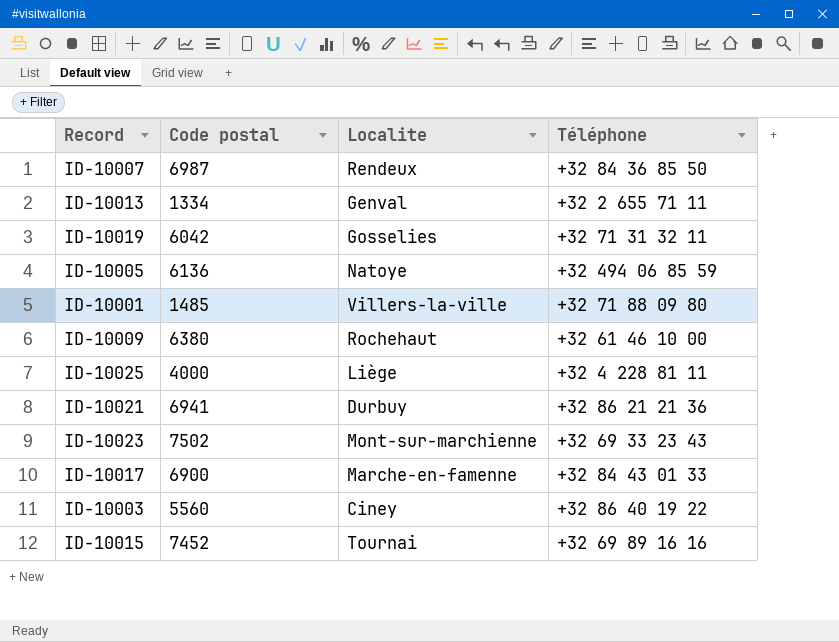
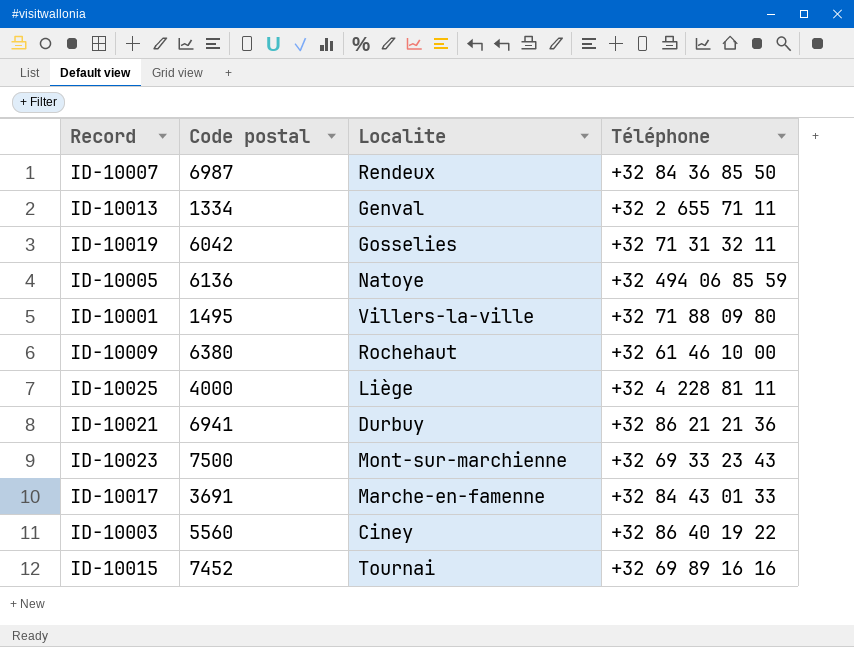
ID-10001 | Code postal: 1485 -> 1495
ID-10023 | Code postal: 7502 -> 7500
ID-10017 | Code postal: 6900 -> 3691

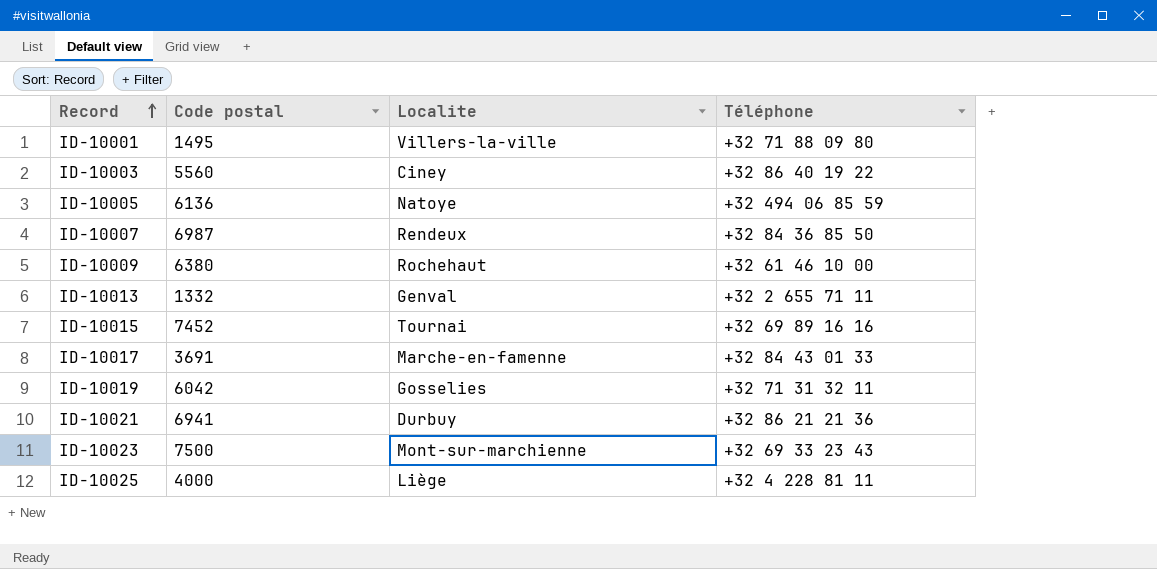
row order: none -> Record ascending
ID-10013 | Code postal: 1334 -> 1332

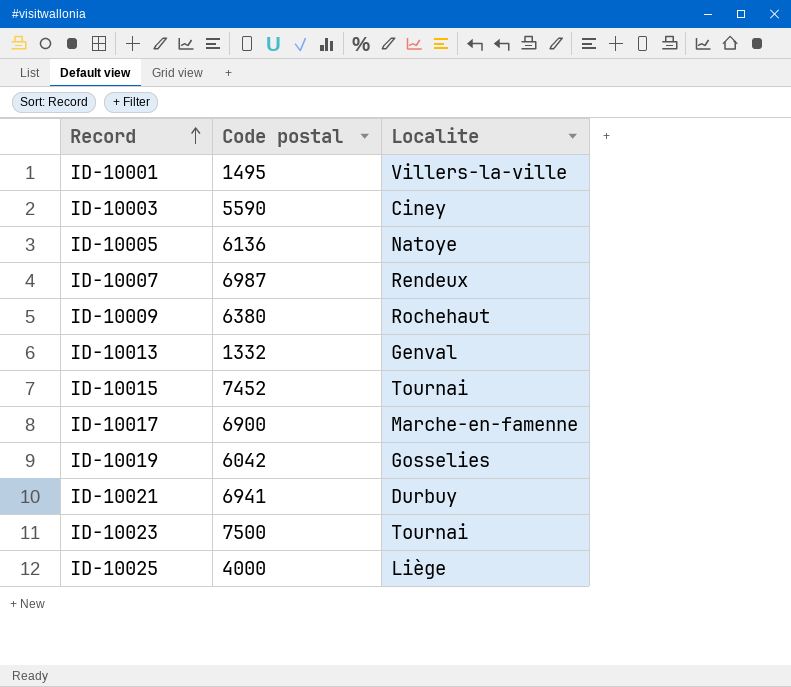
column Téléphone | position: 4 -> none
ID-10003 | Code postal: 5560 -> 5590
ID-10017 | Code postal: 3691 -> 6900
ID-10023 | Localite: Mont-sur-marchienne -> Tournai

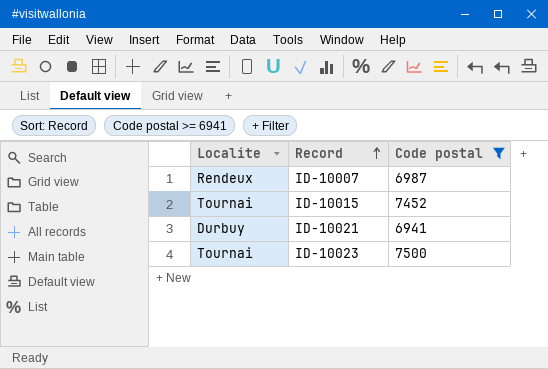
filter: none -> Code postal >= 6941
column Localite | position: 3 -> 1

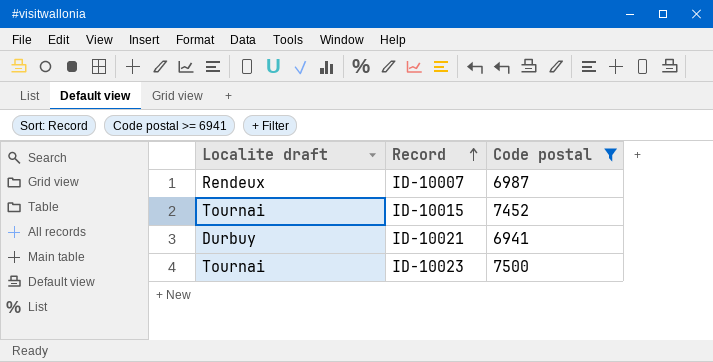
column name: Localite -> Localite draft

